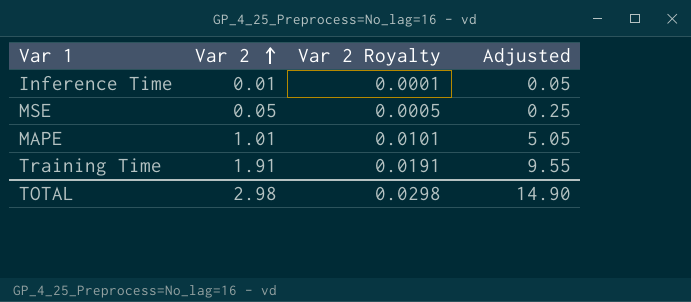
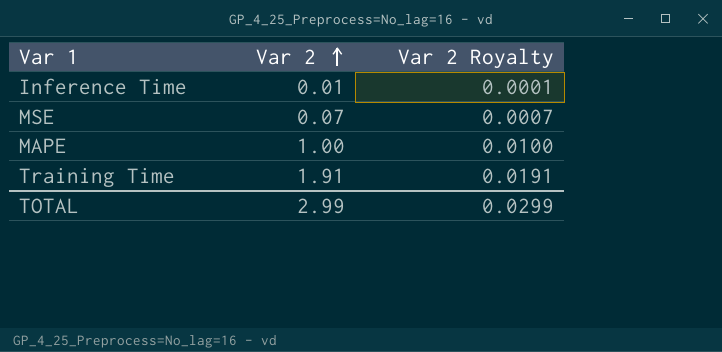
column Adjusted | formula: [Var 2] * 5 -> none
MSE | Var 2: 0.05 -> 0.07
MSE | Var 2 Royalty: 0.0005 -> 0.0007
MAPE | Var 2: 1.01 -> 1.00
MAPE | Var 2 Royalty: 0.0101 -> 0.0100
TOTAL | Var 2: 2.98 -> 2.99
TOTAL | Var 2 Royalty: 0.0298 -> 0.0299

